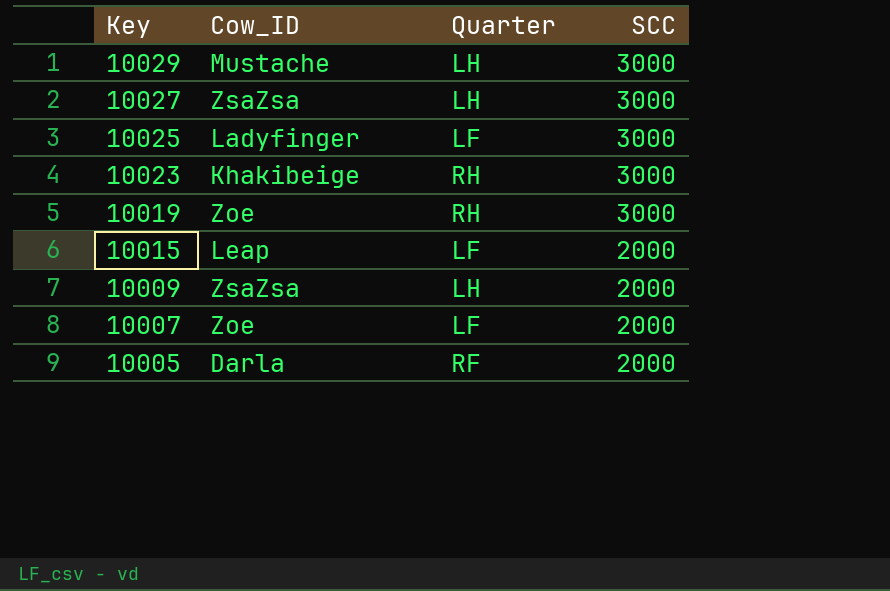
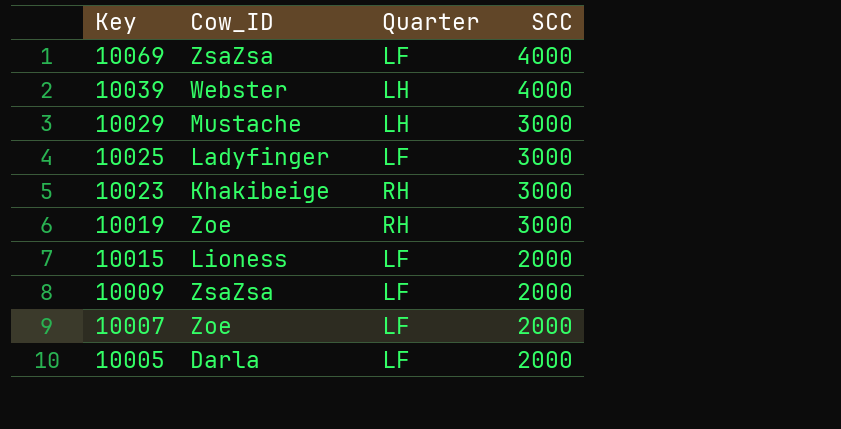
row 10027: ZsaZsa | LH | 3000 -> none
row 10069: none -> ZsaZsa | LF | 4000
row 10039: none -> Webster | LH | 4000
10015 | Cow_ID: Leap -> Lioness
10009 | Quarter: LH -> LF
10005 | Quarter: RF -> LF

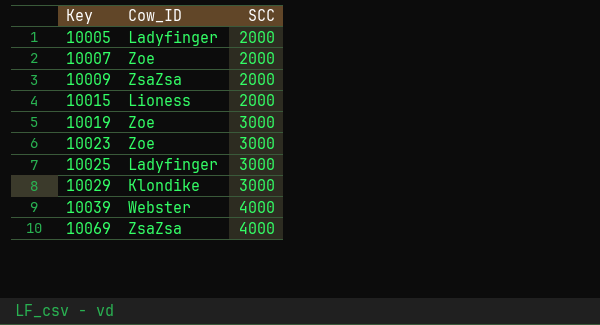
row order: Key descending -> Key ascending
column Quarter | position: 3 -> none
10005 | Cow_ID: Darla -> Ladyfinger
10023 | Cow_ID: Khakibeige -> Zoe
10029 | Cow_ID: Mustache -> Klondike

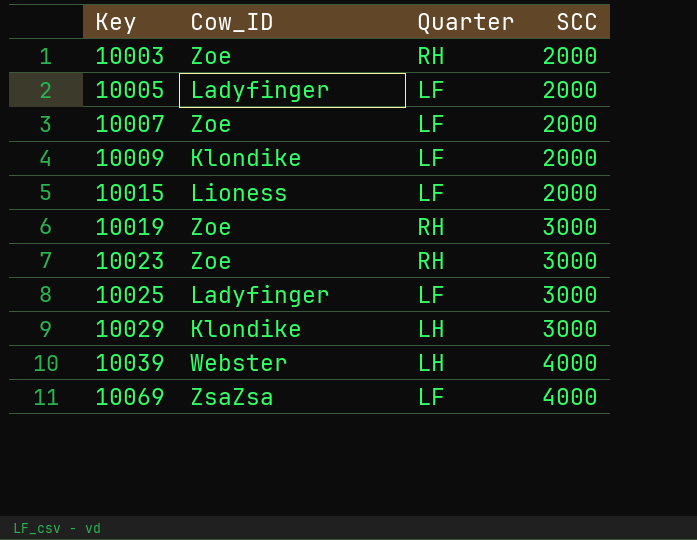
column Quarter | position: none -> 3
row 10003: none -> Zoe | RH | 2000
10009 | Cow_ID: ZsaZsa -> Klondike

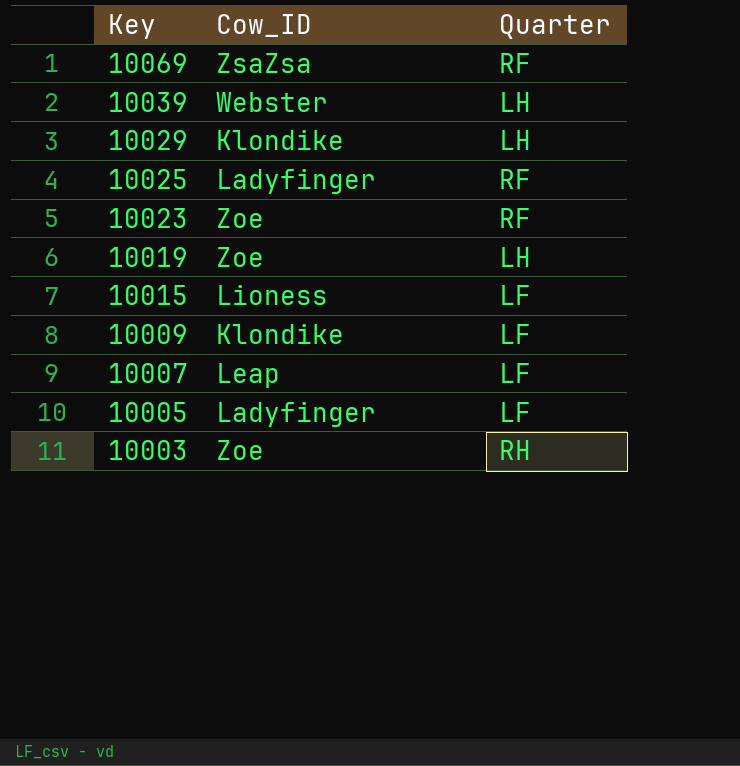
row order: Key ascending -> Key descending
column SCC | position: 4 -> none
10069 | Quarter: LF -> RF
10025 | Quarter: LF -> RF
10023 | Quarter: RH -> RF
10019 | Quarter: RH -> LH
10007 | Cow_ID: Zoe -> Leap

